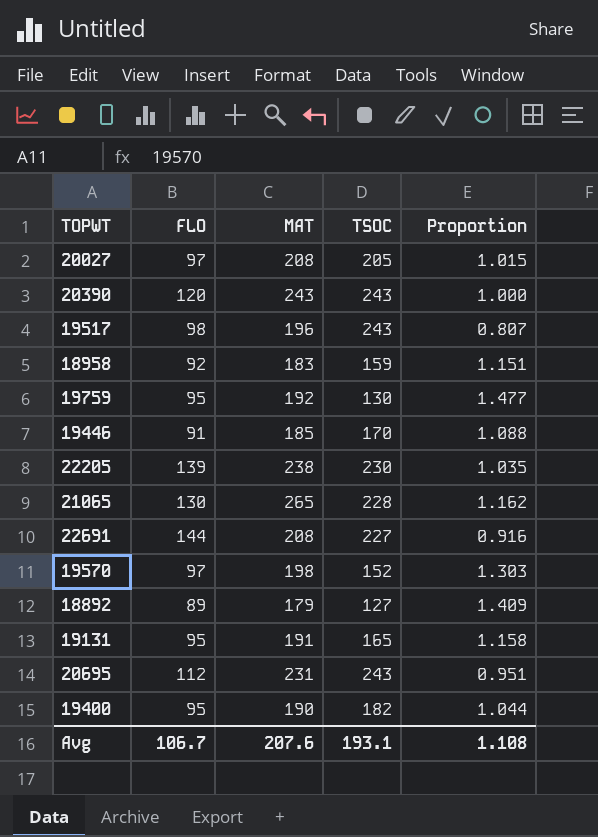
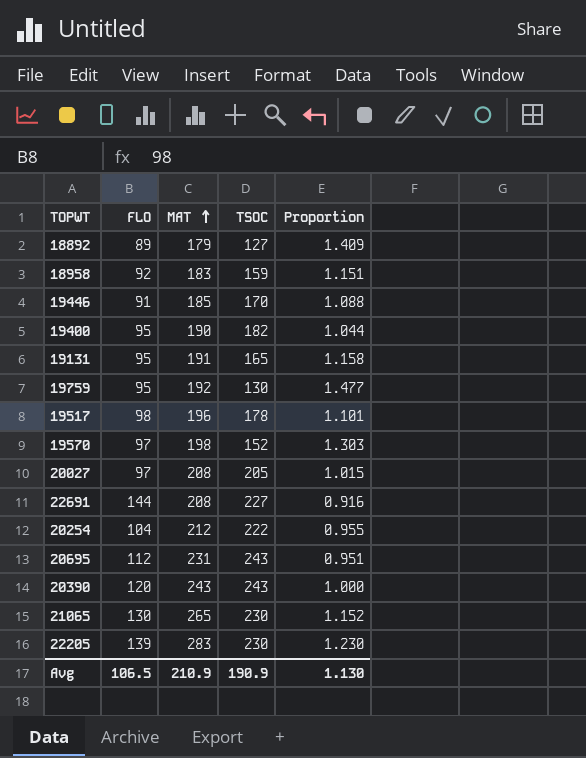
row order: none -> MAT ascending
19517 | TSOC: 243 -> 178
19517 | Proportion: 0.807 -> 1.101
row 20254: none -> 104 | 212 | 222 | 0.955
21065 | TSOC: 228 -> 230
21065 | Proportion: 1.162 -> 1.152
22205 | MAT: 238 -> 283
22205 | Proportion: 1.035 -> 1.230
Avg | FLO: 106.7 -> 106.5
Avg | MAT: 207.6 -> 210.9
Avg | TSOC: 193.1 -> 190.9
Avg | Proportion: 1.108 -> 1.130

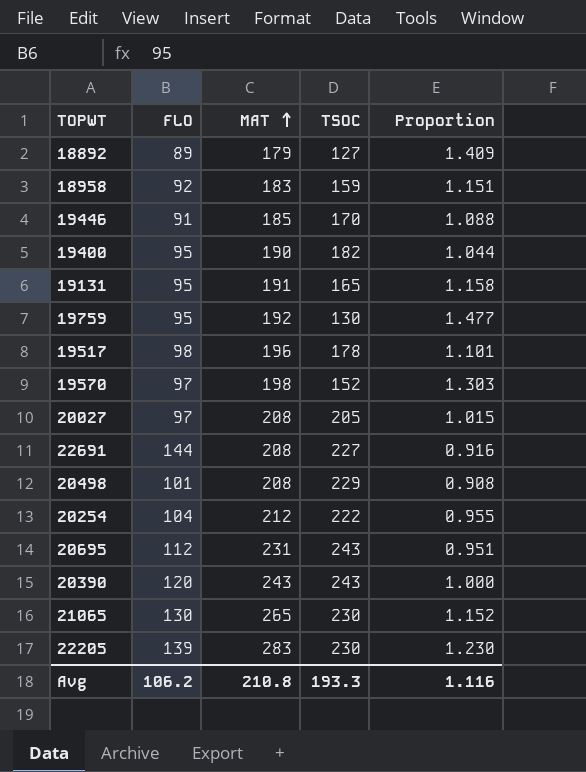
row 20498: none -> 101 | 208 | 229 | 0.908
Avg | FLO: 106.5 -> 106.2
Avg | MAT: 210.9 -> 210.8
Avg | TSOC: 190.9 -> 193.3
Avg | Proportion: 1.130 -> 1.116

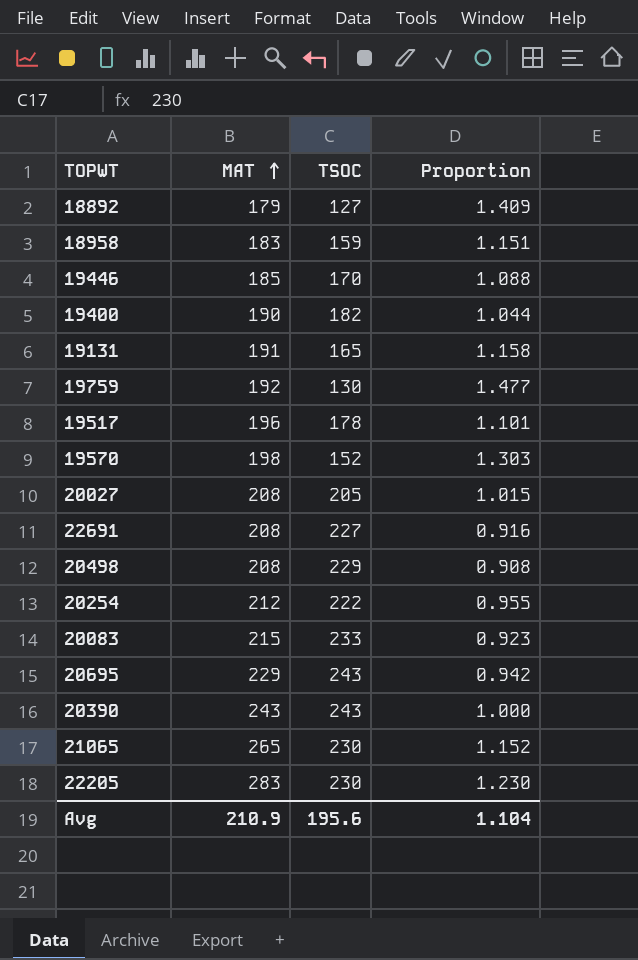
column FLO | position: 2 -> none
row 20083: none -> 215 | 233 | 0.923
20695 | MAT: 231 -> 229
20695 | Proportion: 0.951 -> 0.942
Avg | MAT: 210.8 -> 210.9
Avg | TSOC: 193.3 -> 195.6
Avg | Proportion: 1.116 -> 1.104

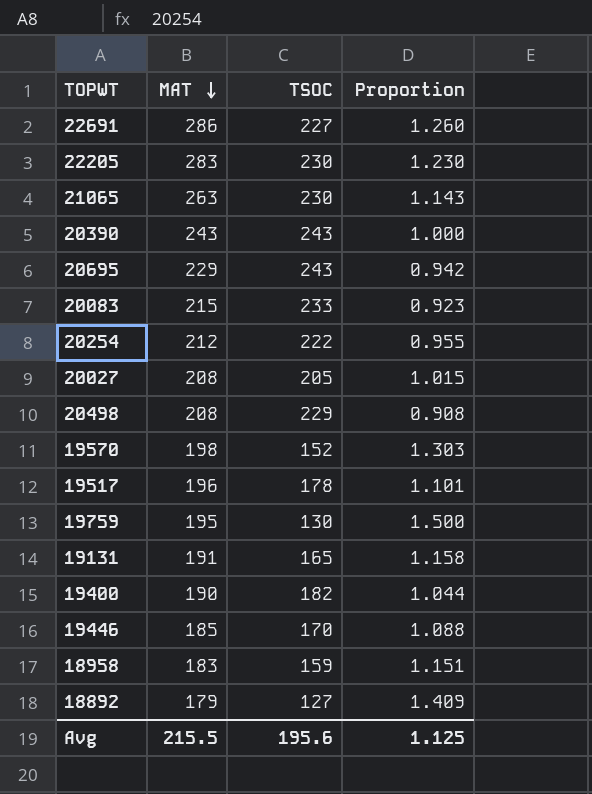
row order: MAT ascending -> MAT descending
22691 | MAT: 208 -> 286
22691 | Proportion: 0.916 -> 1.260
21065 | MAT: 265 -> 263
21065 | Proportion: 1.152 -> 1.143
19759 | MAT: 192 -> 195
19759 | Proportion: 1.477 -> 1.500
Avg | MAT: 210.9 -> 215.5
Avg | Proportion: 1.104 -> 1.125

